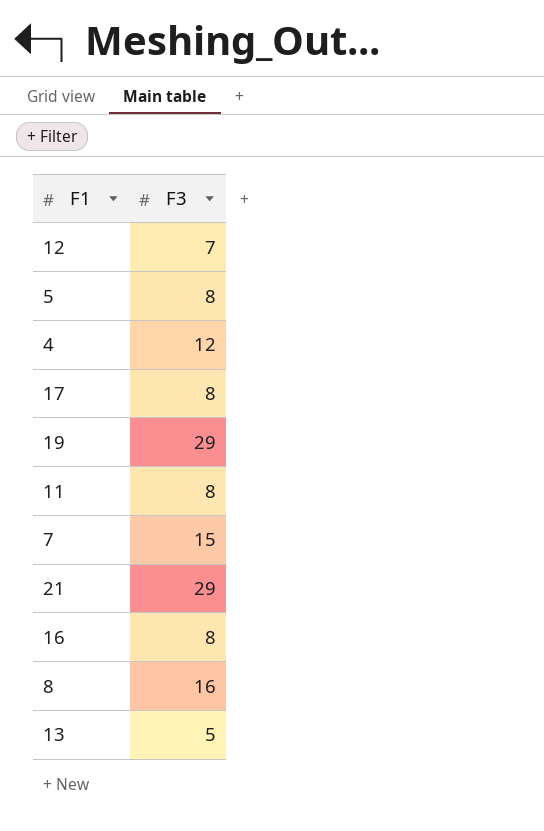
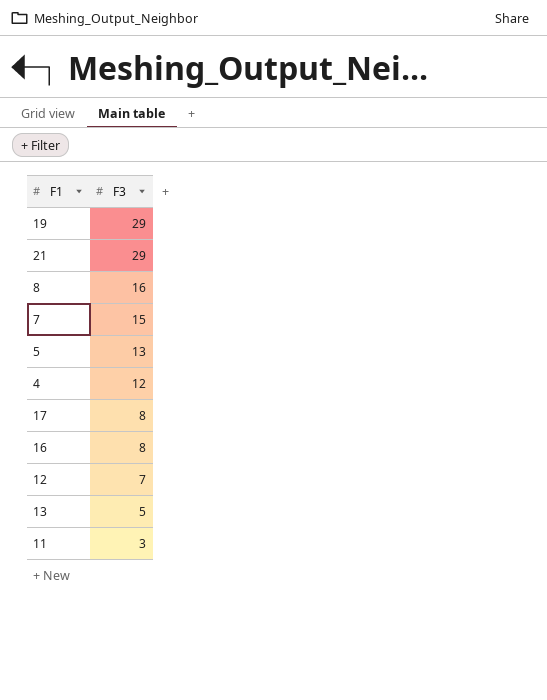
row order: none -> F3 descending
5 | F3: 8 -> 13
11 | F3: 8 -> 3

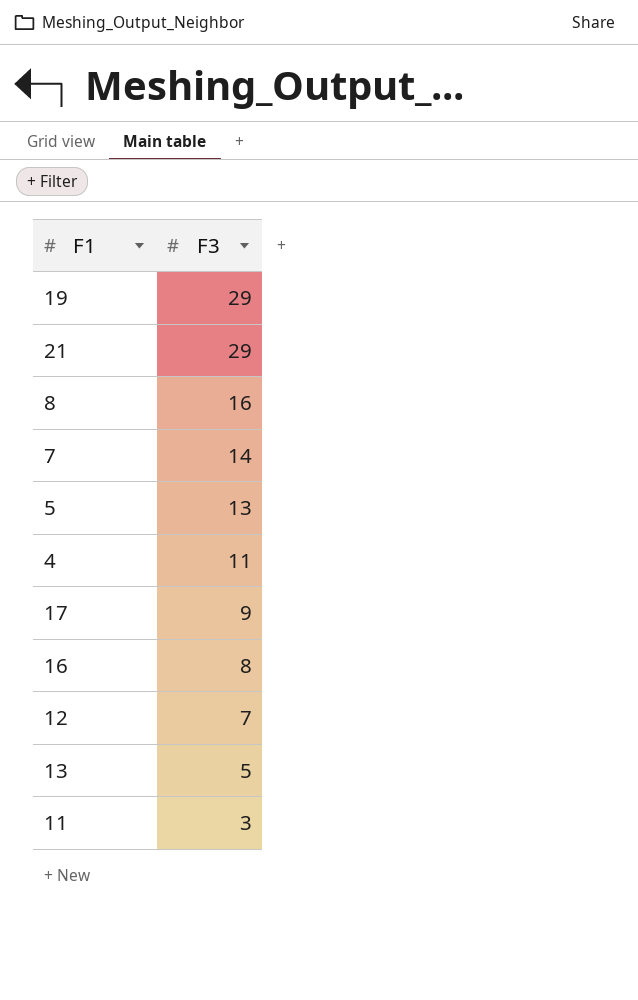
7 | F3: 15 -> 14
4 | F3: 12 -> 11
17 | F3: 8 -> 9

